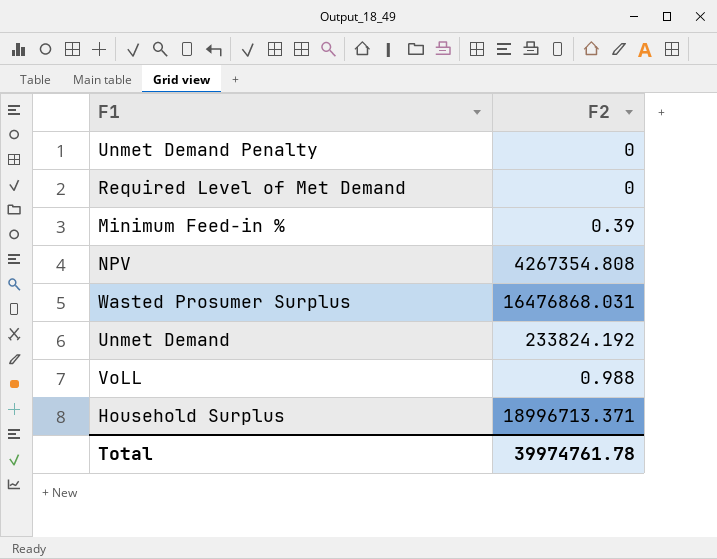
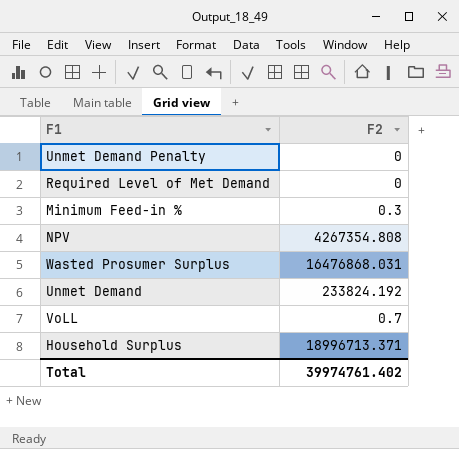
Minimum Feed-in % | F2: 0.39 -> 0.3
VoLL | F2: 0.988 -> 0.7
Total | F2: 39974761.78 -> 39974761.402

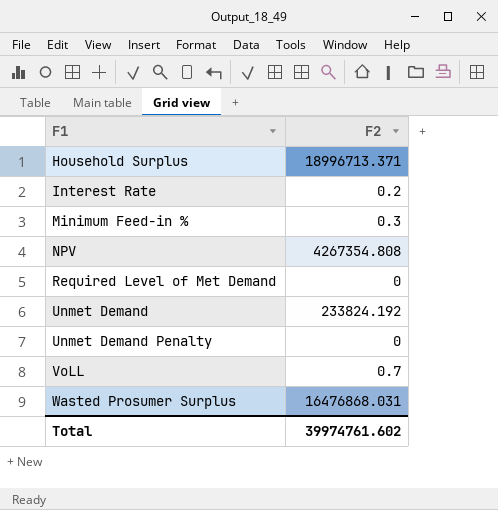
row order: none -> F1 ascending
row Interest Rate: none -> 0.2
Total | F2: 39974761.402 -> 39974761.602

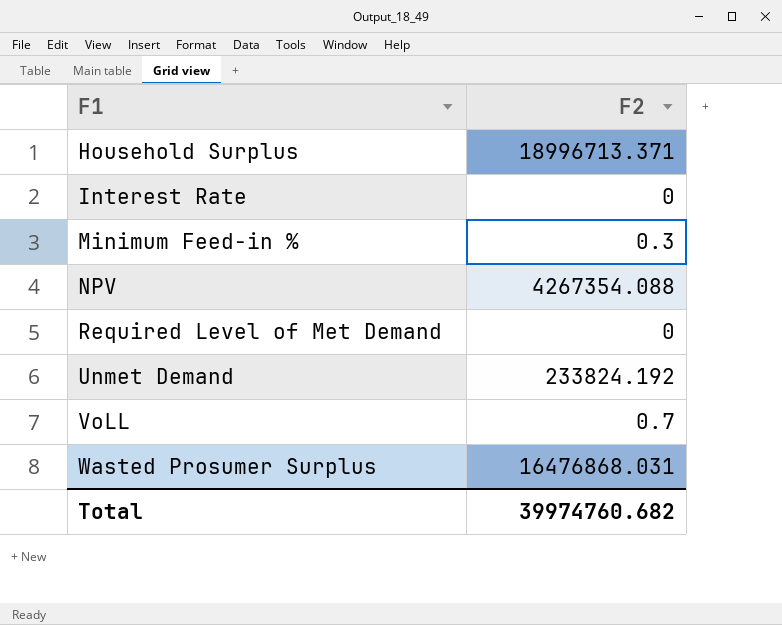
row Unmet Demand Penalty: 0 -> none
Interest Rate | F2: 0.2 -> 0
NPV | F2: 4267354.808 -> 4267354.088
Total | F2: 39974761.602 -> 39974760.682

